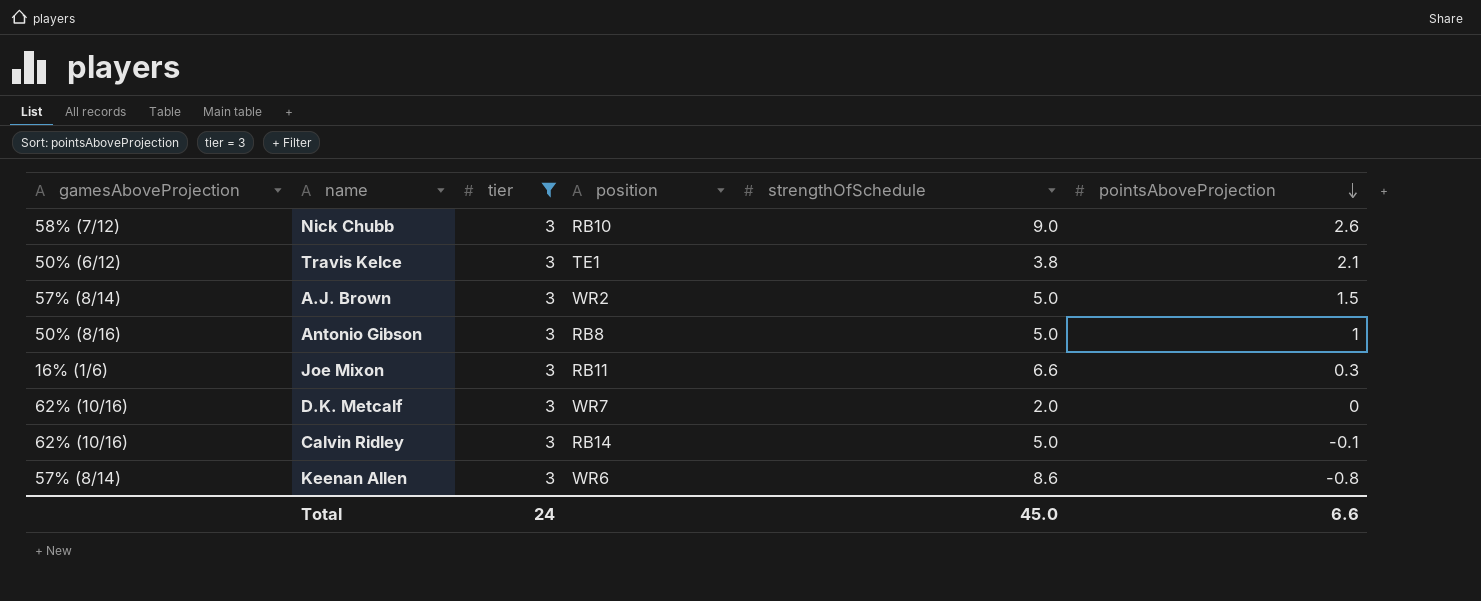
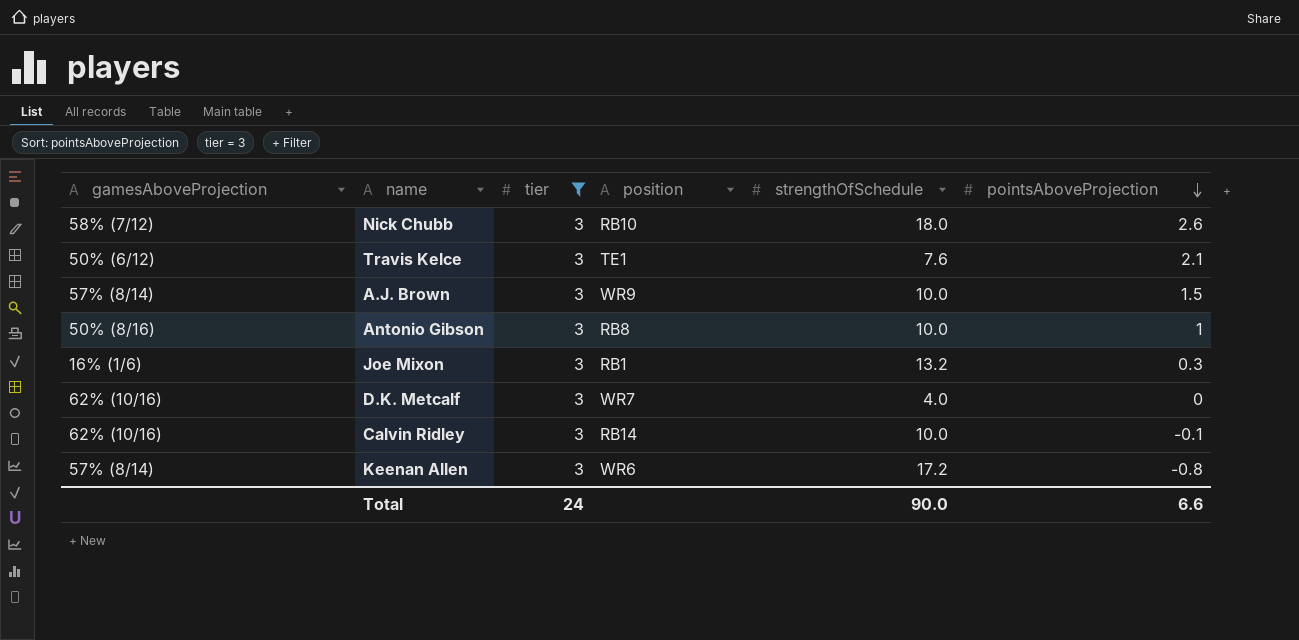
Nick Chubb | strengthOfSchedule: 9.0 -> 18.0
Travis Kelce | strengthOfSchedule: 3.8 -> 7.6
A.J. Brown | position: WR2 -> WR9
A.J. Brown | strengthOfSchedule: 5.0 -> 10.0
Antonio Gibson | strengthOfSchedule: 5.0 -> 10.0
Joe Mixon | position: RB11 -> RB1
Joe Mixon | strengthOfSchedule: 6.6 -> 13.2
D.K. Metcalf | strengthOfSchedule: 2.0 -> 4.0
Calvin Ridley | strengthOfSchedule: 5.0 -> 10.0
Keenan Allen | strengthOfSchedule: 8.6 -> 17.2
Total | strengthOfSchedule: 45.0 -> 90.0

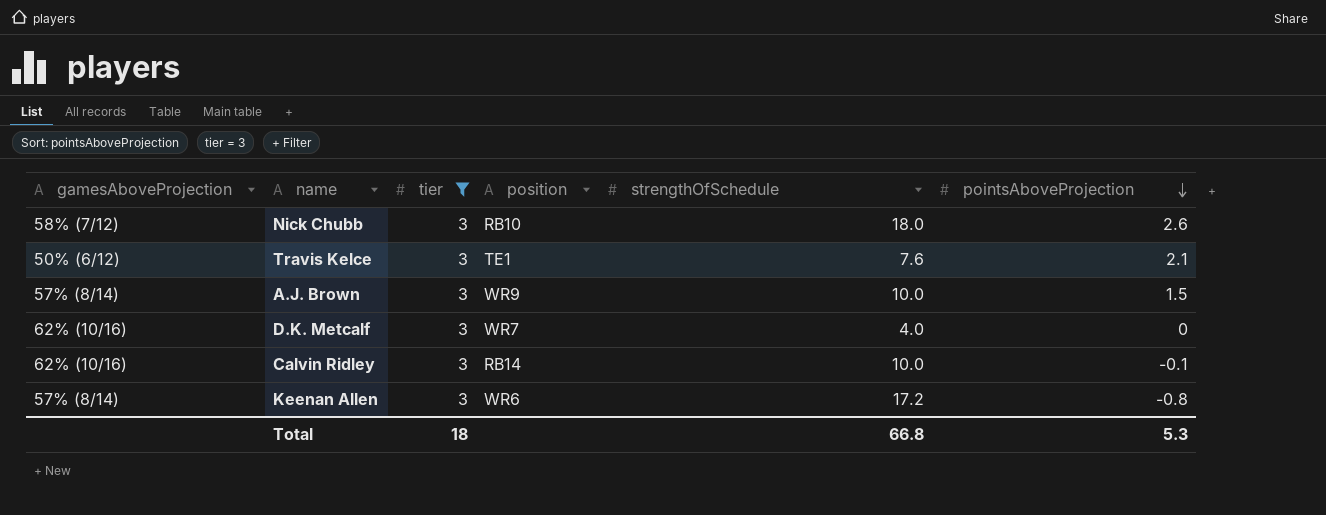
row Antonio Gibson: 50% (8/16) | 3 | RB8 | 10.0 | 1 -> none
row Joe Mixon: 16% (1/6) | 3 | RB1 | 13.2 | 0.3 -> none
Total | tier: 24 -> 18
Total | strengthOfSchedule: 90.0 -> 66.8
Total | pointsAboveProjection: 6.6 -> 5.3

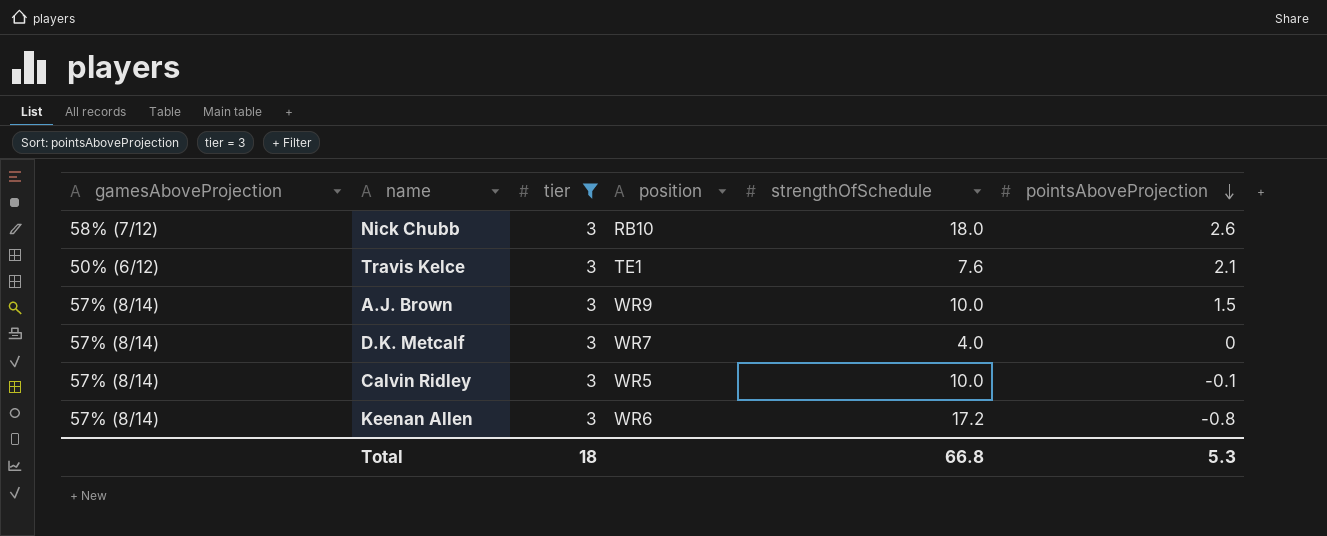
D.K. Metcalf | gamesAboveProjection: 62% (10/16) -> 57% (8/14)
Calvin Ridley | gamesAboveProjection: 62% (10/16) -> 57% (8/14)
Calvin Ridley | position: RB14 -> WR5

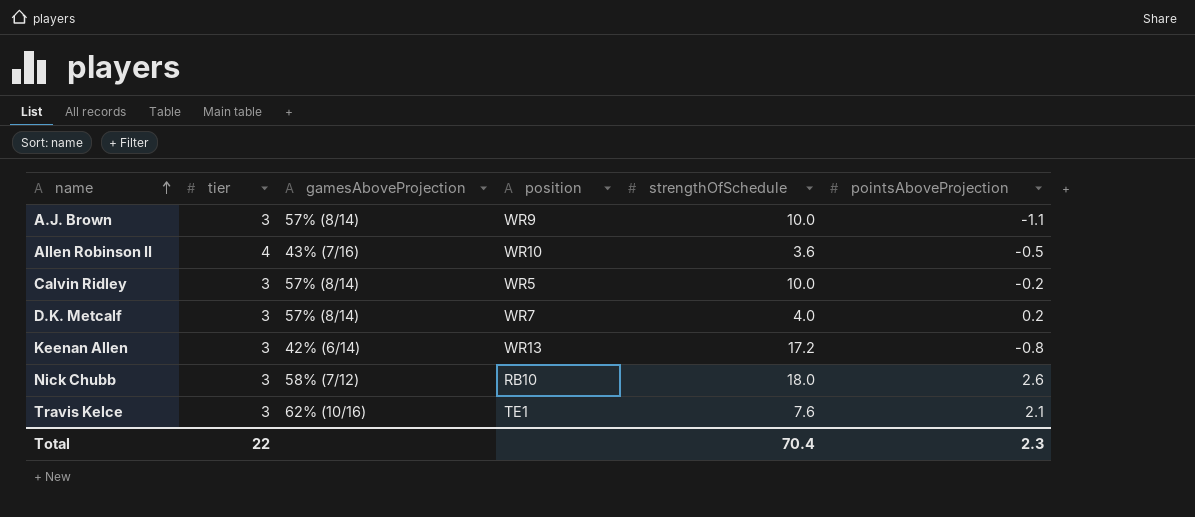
filter: tier = 3 -> none
row order: pointsAboveProjection descending -> name ascending
column gamesAboveProjection | position: 1 -> 3
A.J. Brown | pointsAboveProjection: 1.5 -> -1.1
Calvin Ridley | pointsAboveProjection: -0.1 -> -0.2
D.K. Metcalf | pointsAboveProjection: 0 -> 0.2
Keenan Allen | gamesAboveProjection: 57% (8/14) -> 42% (6/14)
Keenan Allen | position: WR6 -> WR13
Travis Kelce | gamesAboveProjection: 50% (6/12) -> 62% (10/16)
Total | tier: 18 -> 22
Total | strengthOfSchedule: 66.8 -> 70.4
Total | pointsAboveProjection: 5.3 -> 2.3

